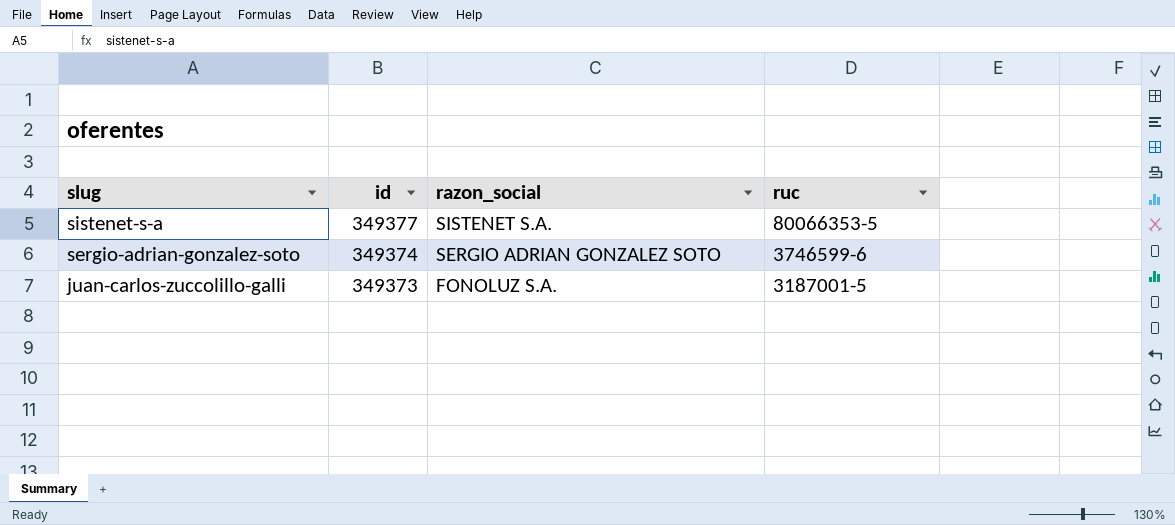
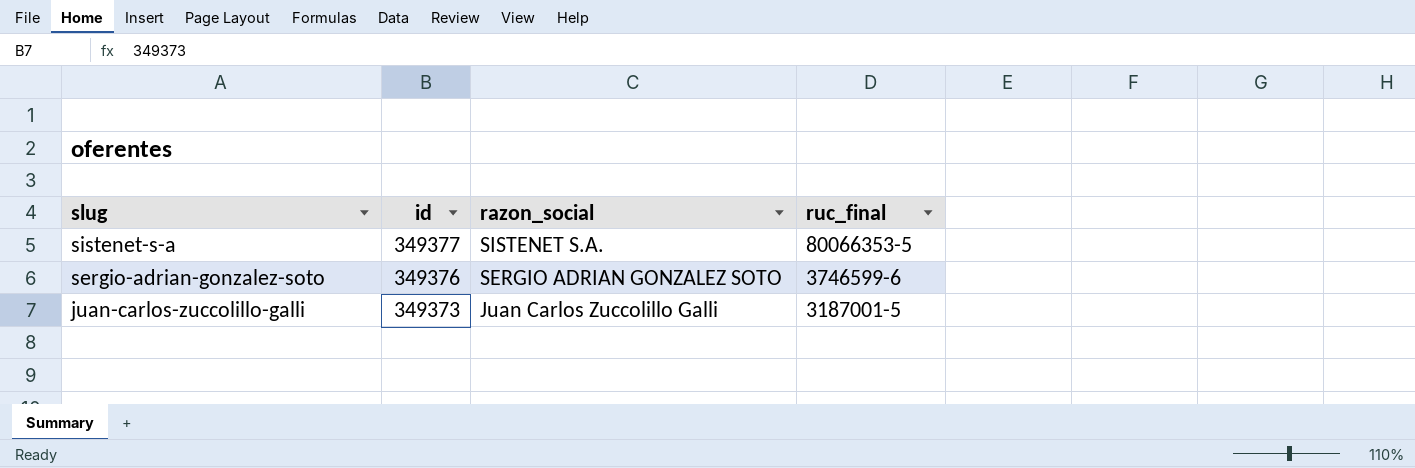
column name: ruc -> ruc_final
sergio-adrian-gonzalez-soto | id: 349374 -> 349376
juan-carlos-zuccolillo-galli | razon_social: FONOLUZ S.A. -> Juan Carlos Zuccolillo Galli

